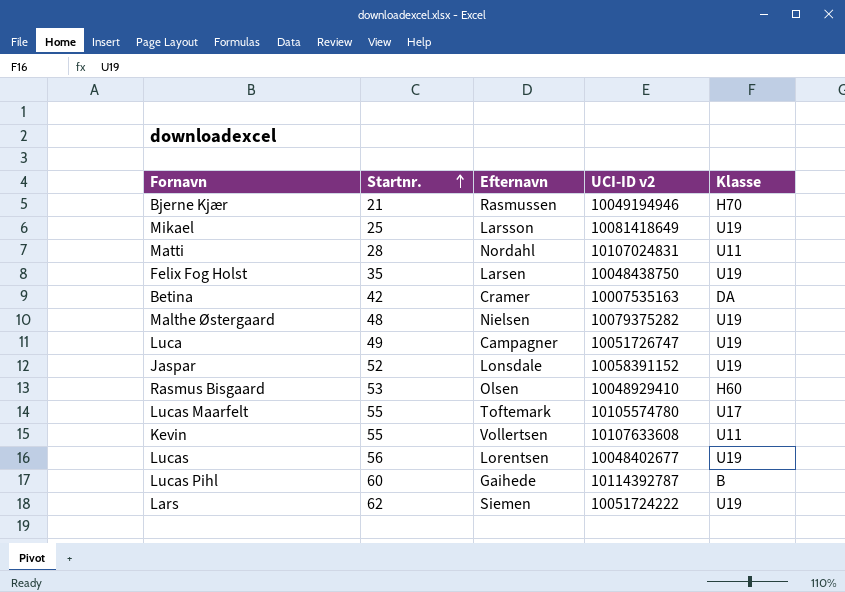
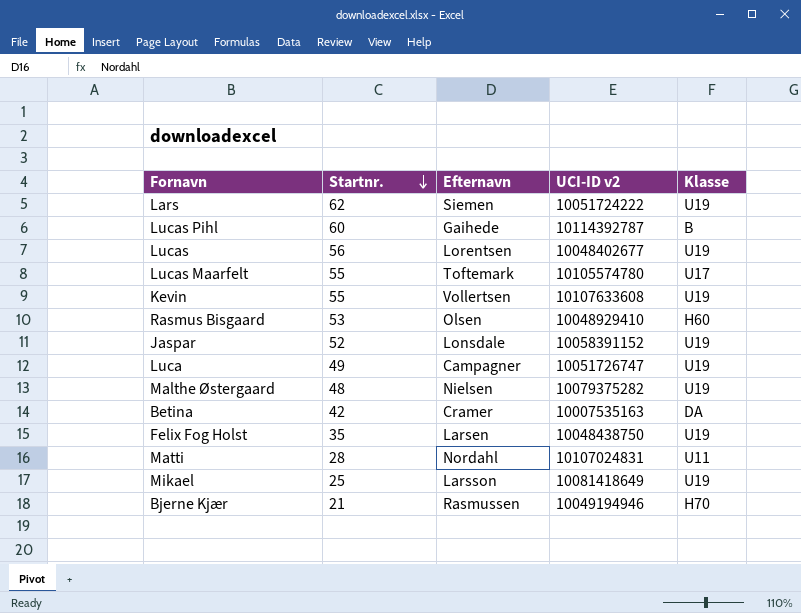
row order: Startnr. ascending -> Startnr. descending
Kevin | Klasse: U11 -> U19

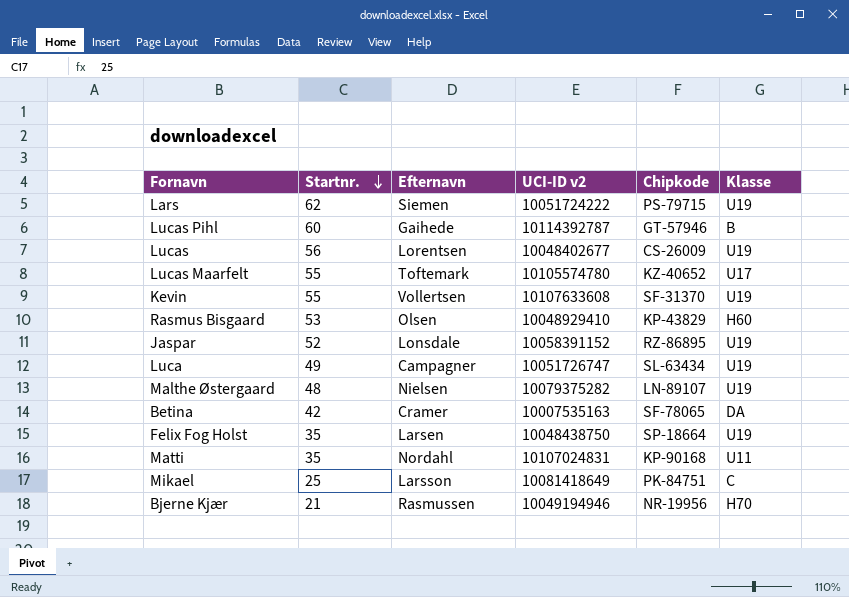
column Chipkode | position: none -> 5
Matti | Startnr.: 28 -> 35
Mikael | Klasse: U19 -> C

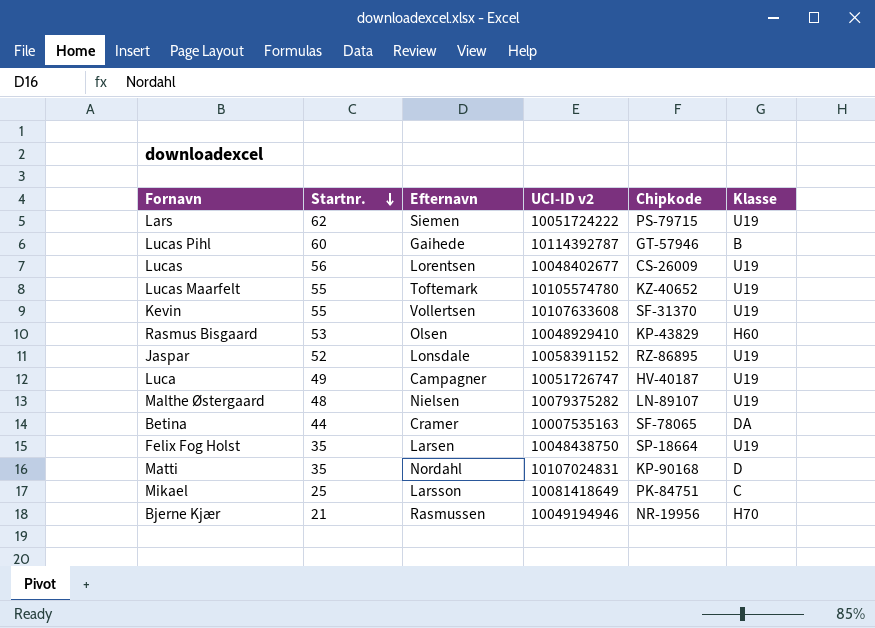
Lucas Maarfelt | Klasse: U17 -> U19
Luca | Chipkode: SL-63434 -> HV-40187
Betina | Startnr.: 42 -> 44
Matti | Klasse: U11 -> D

